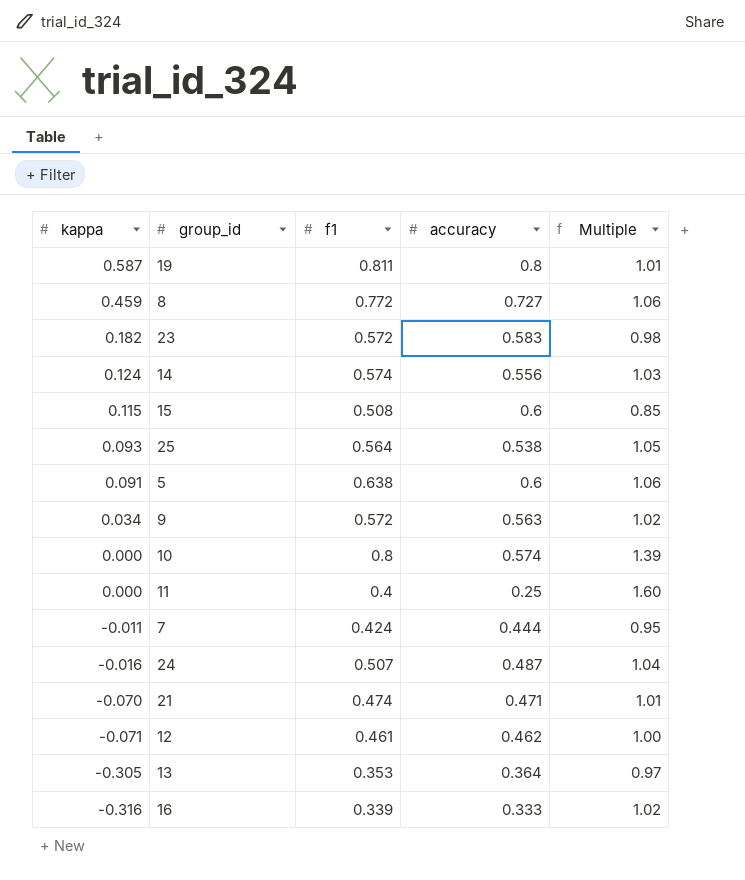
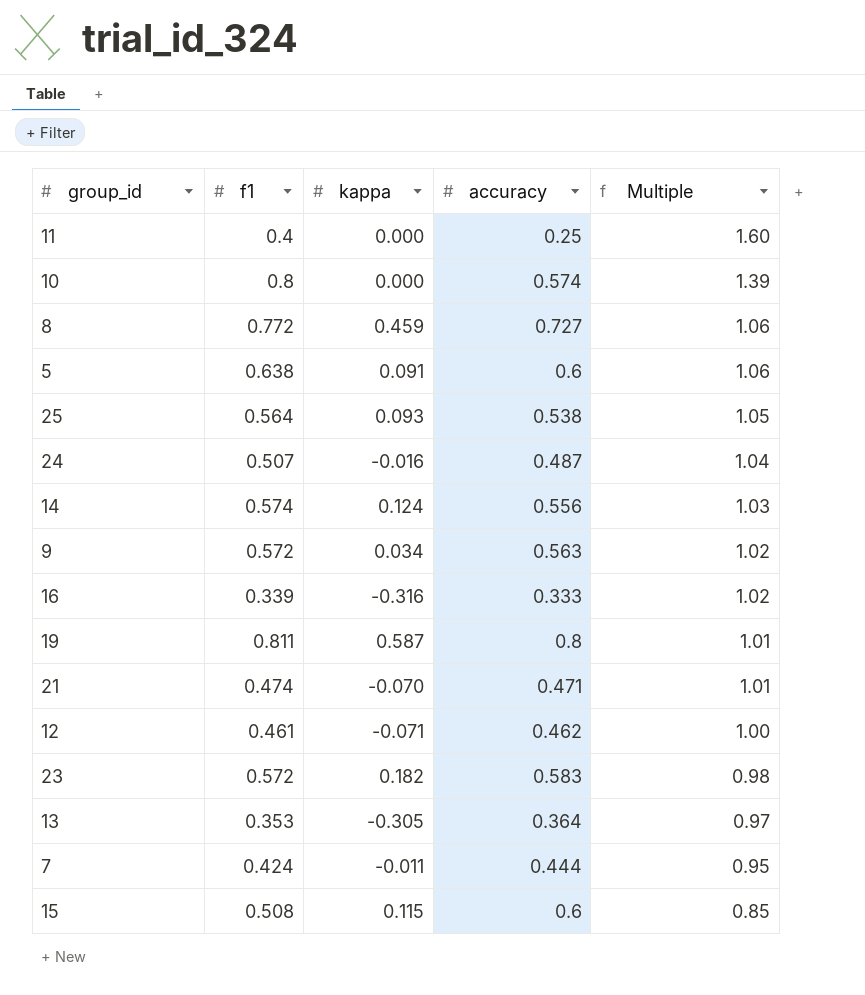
row order: kappa descending -> Multiple descending
column kappa | position: 1 -> 3

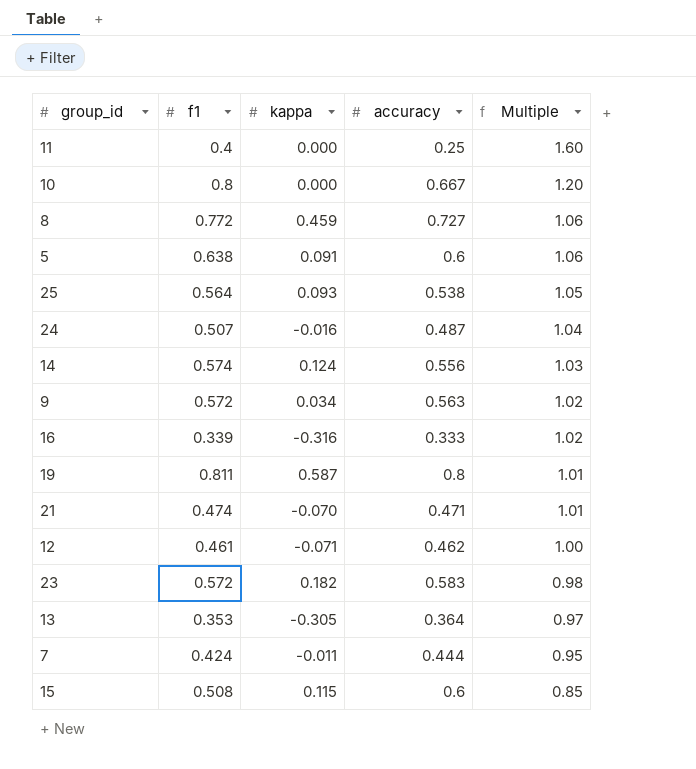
10 | accuracy: 0.574 -> 0.667
10 | Multiple: 1.39 -> 1.20

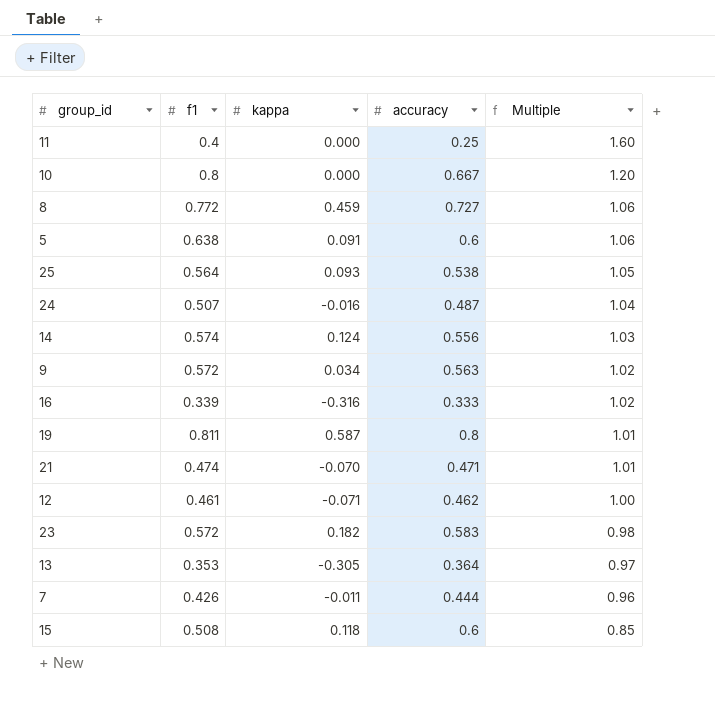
7 | f1: 0.424 -> 0.426
7 | Multiple: 0.95 -> 0.96
15 | kappa: 0.115 -> 0.118

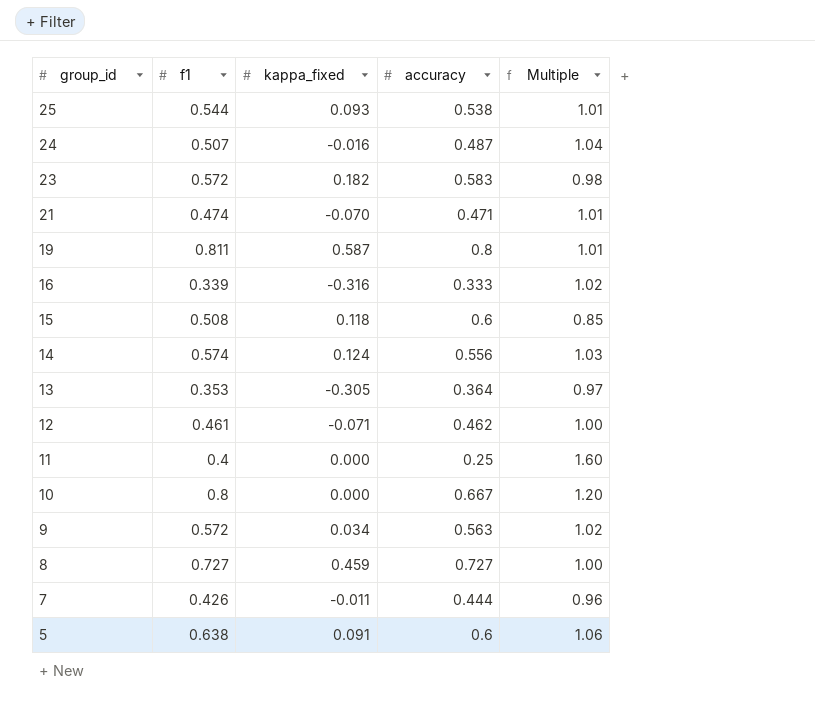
row order: Multiple descending -> group_id descending
column name: kappa -> kappa_fixed
25 | f1: 0.564 -> 0.544
25 | Multiple: 1.05 -> 1.01
8 | f1: 0.772 -> 0.727
8 | Multiple: 1.06 -> 1.00

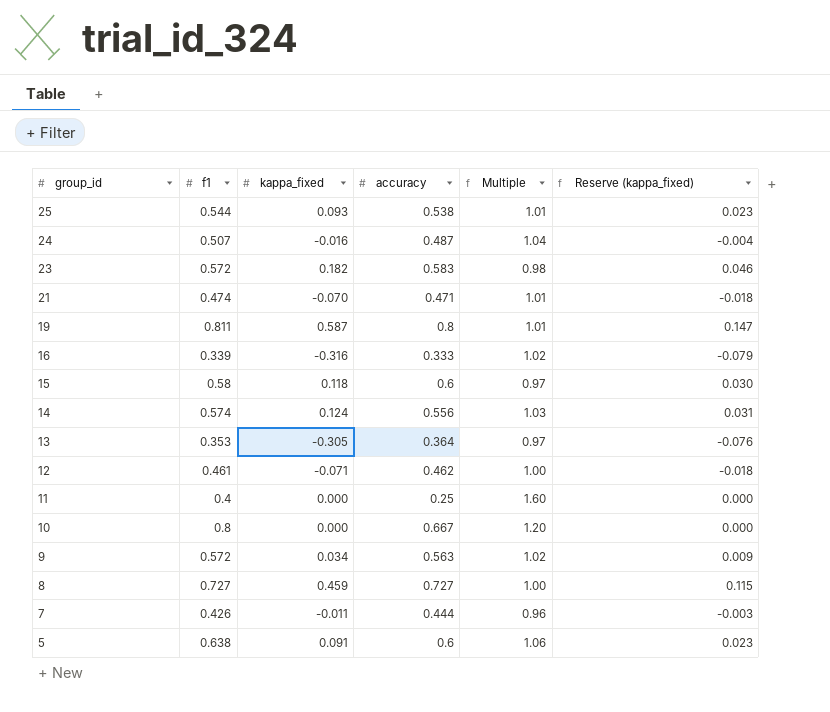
column Reserve (kappa_fixed) | formula: none -> [kappa_fixed] * 0.25
15 | f1: 0.508 -> 0.58
15 | Multiple: 0.85 -> 0.97

